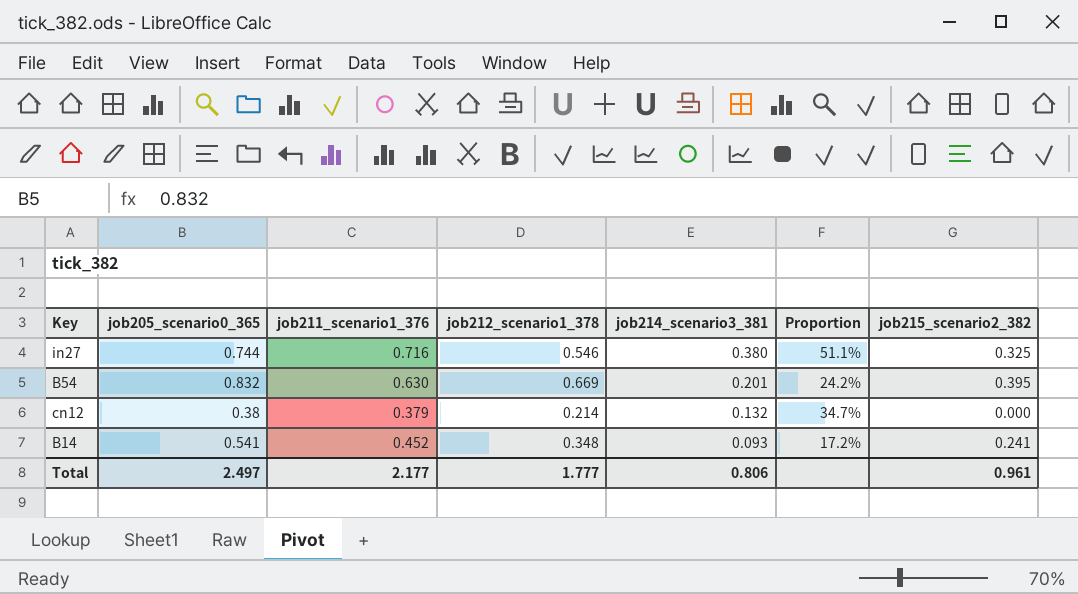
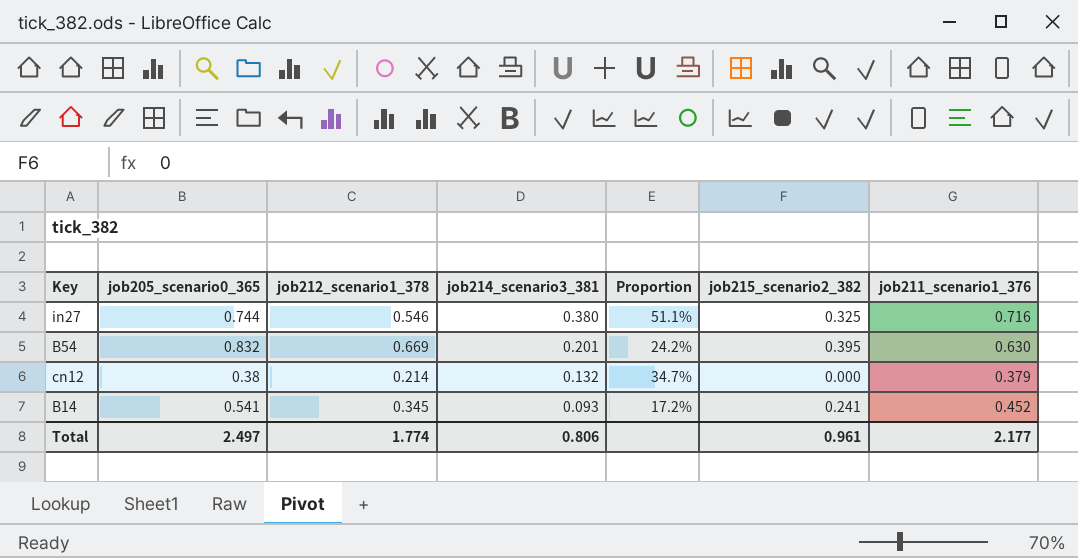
column job211_scenario1_376 | position: 3 -> 7
B14 | job212_scenario1_378: 0.348 -> 0.345
Total | job212_scenario1_378: 1.777 -> 1.774

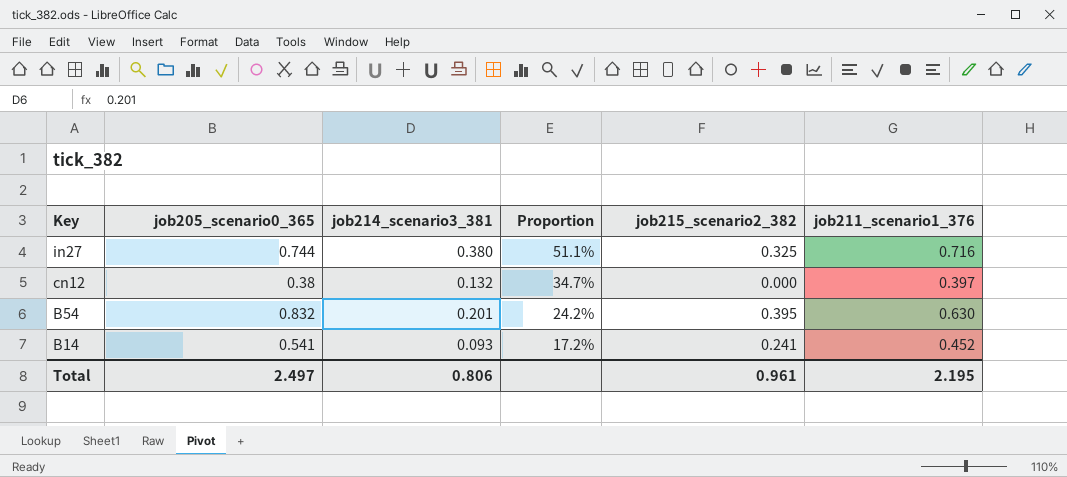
row order: job214_scenario3_381 descending -> Key descending
column job212_scenario1_378 | position: 3 -> none
cn12 | job211_scenario1_376: 0.379 -> 0.397
Total | job211_scenario1_376: 2.177 -> 2.195

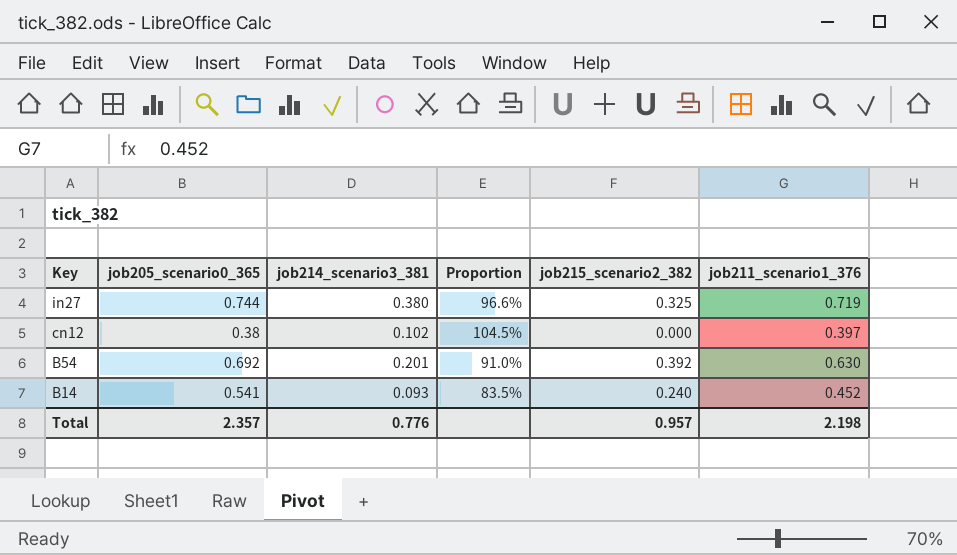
column Proportion | formula: [job214_scenario3_381] / [job205_scenario0_365] -> [job211_scenario1_376] / [job205_scenario0_365]
in27 | job211_scenario1_376: 0.716 -> 0.719
cn12 | job214_scenario3_381: 0.132 -> 0.102
B54 | job205_scenario0_365: 0.832 -> 0.692
B54 | job215_scenario2_382: 0.395 -> 0.392
B14 | job215_scenario2_382: 0.241 -> 0.240
Total | job205_scenario0_365: 2.497 -> 2.357
Total | job214_scenario3_381: 0.806 -> 0.776
Total | job215_scenario2_382: 0.961 -> 0.957
Total | job211_scenario1_376: 2.195 -> 2.198

